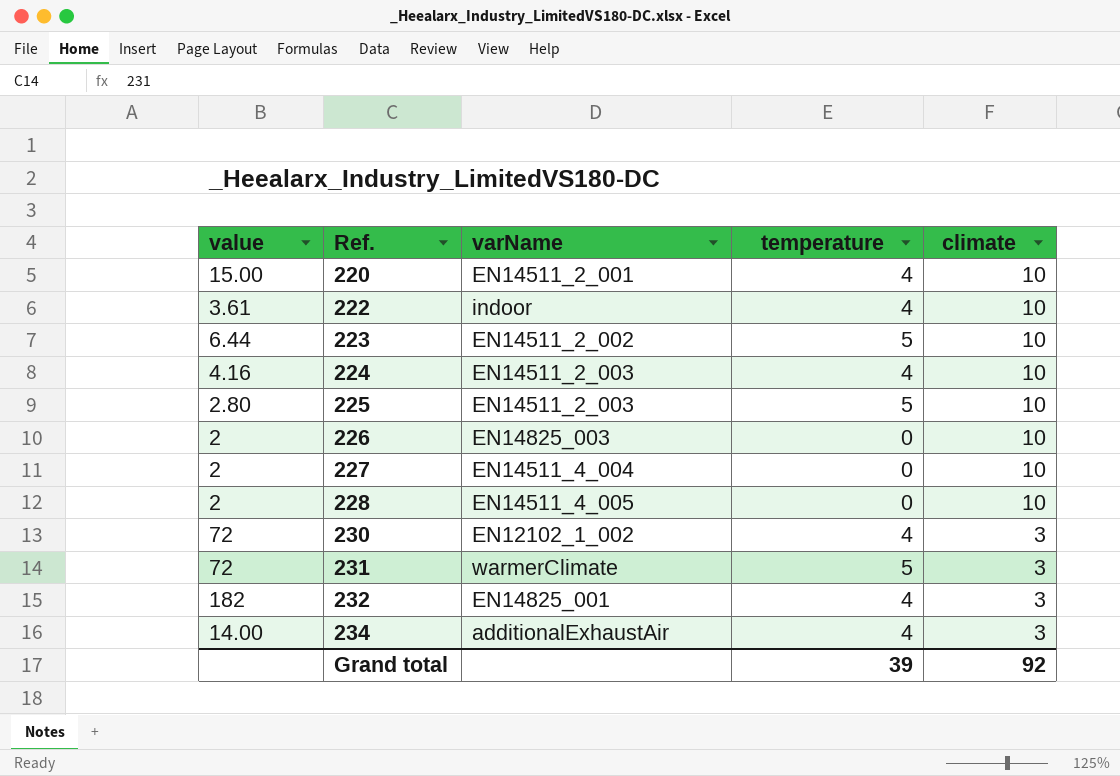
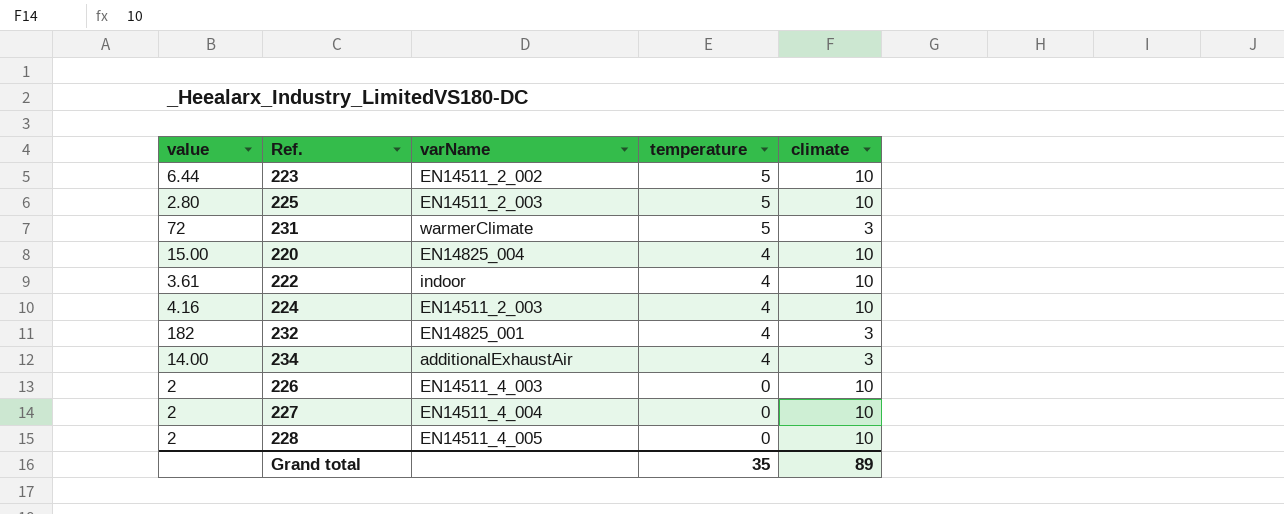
row order: Ref. ascending -> temperature descending
row 230: 72 | EN12102_1_002 | 4 | 3 -> none
220 | varName: EN14511_2_001 -> EN14825_004
226 | varName: EN14825_003 -> EN14511_4_003
Grand total | temperature: 39 -> 35
Grand total | climate: 92 -> 89

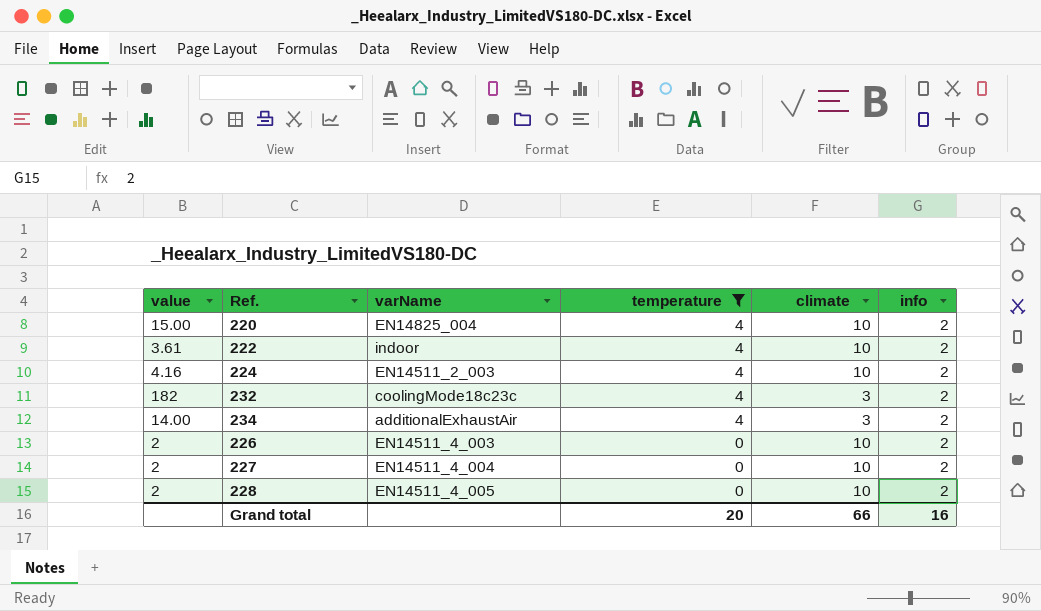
filter: none -> temperature != 5
column info | position: none -> 6
232 | varName: EN14825_001 -> coolingMode18c23c
Grand total | temperature: 35 -> 20
Grand total | climate: 89 -> 66

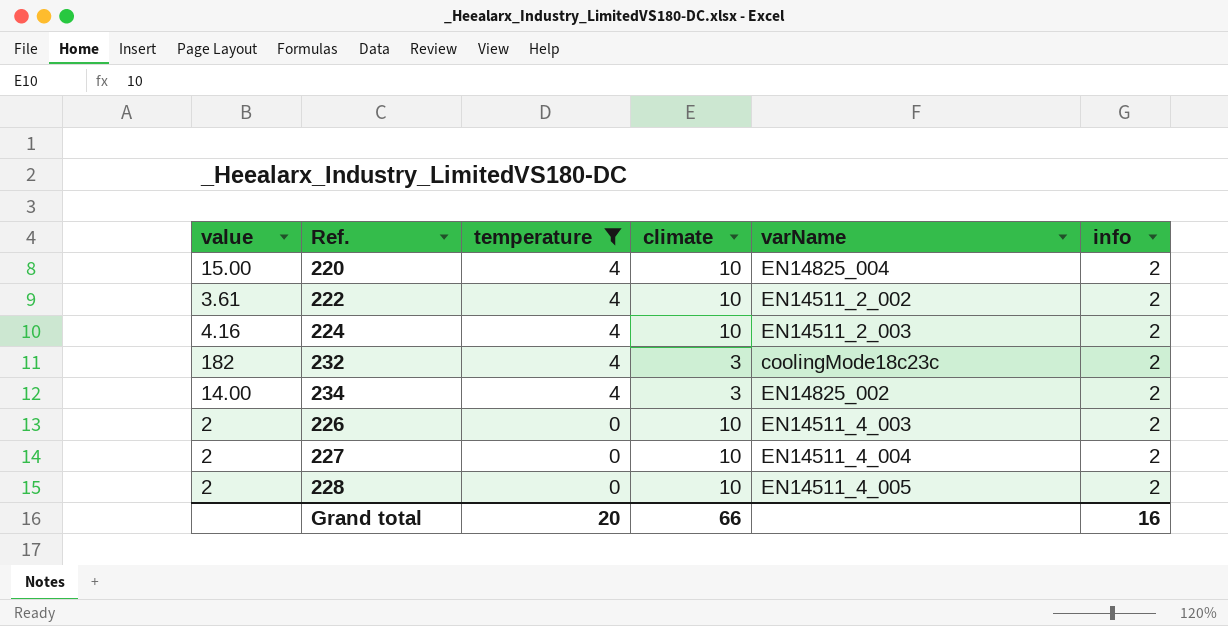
column varName | position: 3 -> 5
222 | varName: indoor -> EN14511_2_002
234 | varName: additionalExhaustAir -> EN14825_002

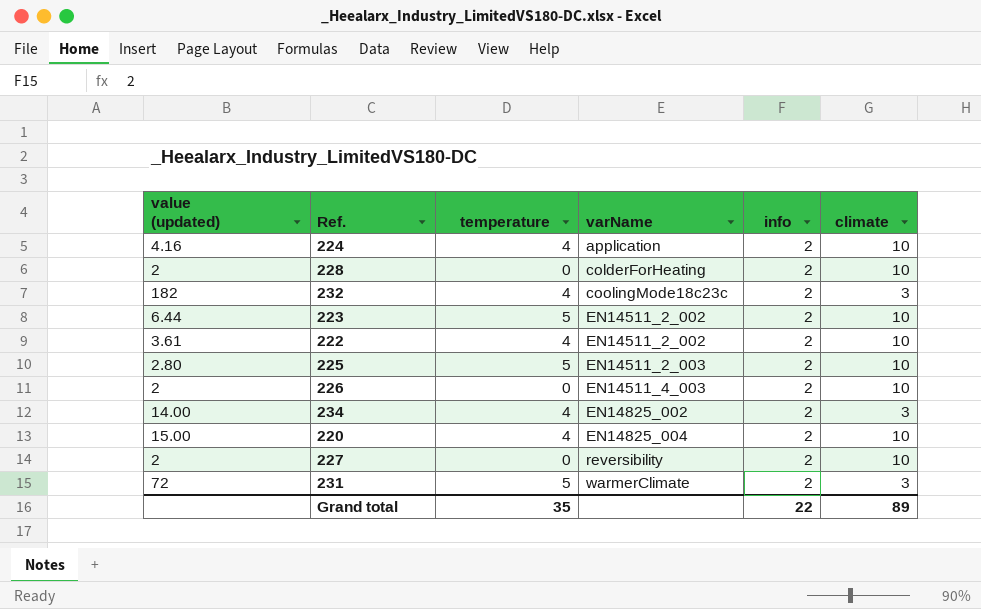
filter: temperature != 5 -> none
row order: temperature descending -> varName ascending
column name: value -> value (updated)
column climate | position: 4 -> 6
224 | varName: EN14511_2_003 -> application
228 | varName: EN14511_4_005 -> colderForHeating
227 | varName: EN14511_4_004 -> reversibility
Grand total | temperature: 20 -> 35
Grand total | info: 16 -> 22
Grand total | climate: 66 -> 89

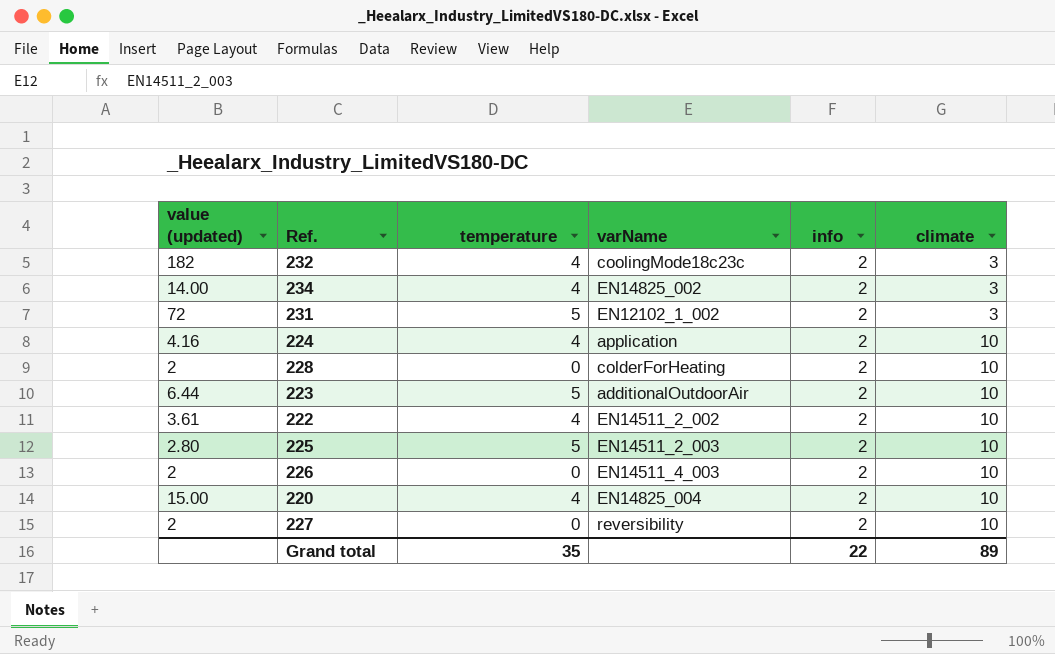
row order: varName ascending -> climate ascending
231 | varName: warmerClimate -> EN12102_1_002
223 | varName: EN14511_2_002 -> additionalOutdoorAir

